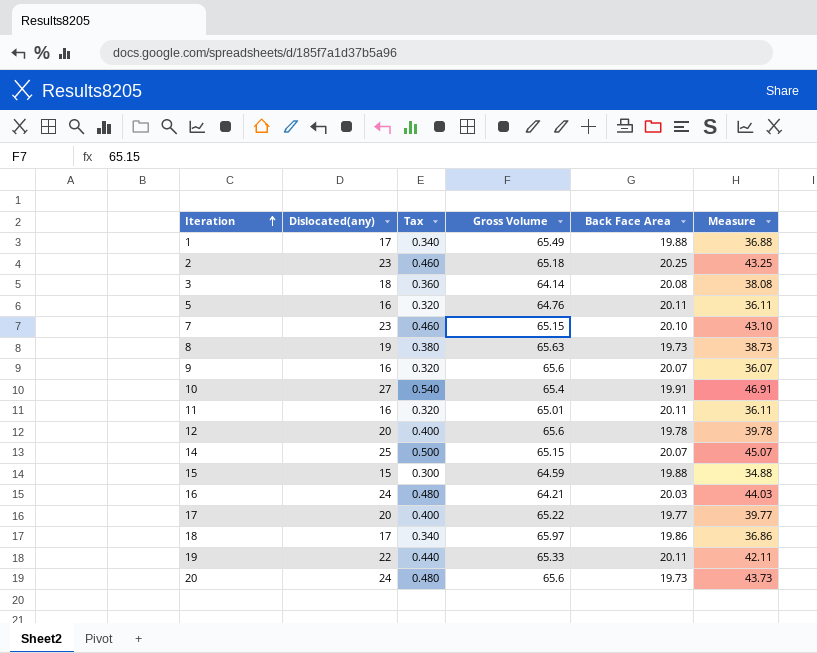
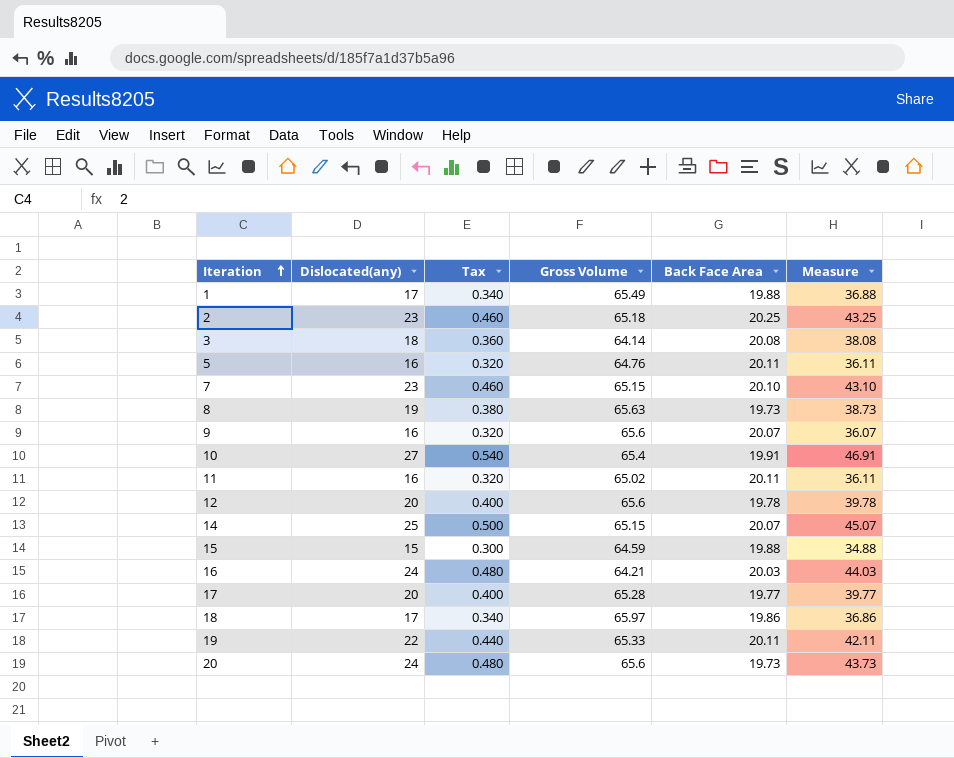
11 | Gross Volume: 65.01 -> 65.02
17 | Gross Volume: 65.22 -> 65.28

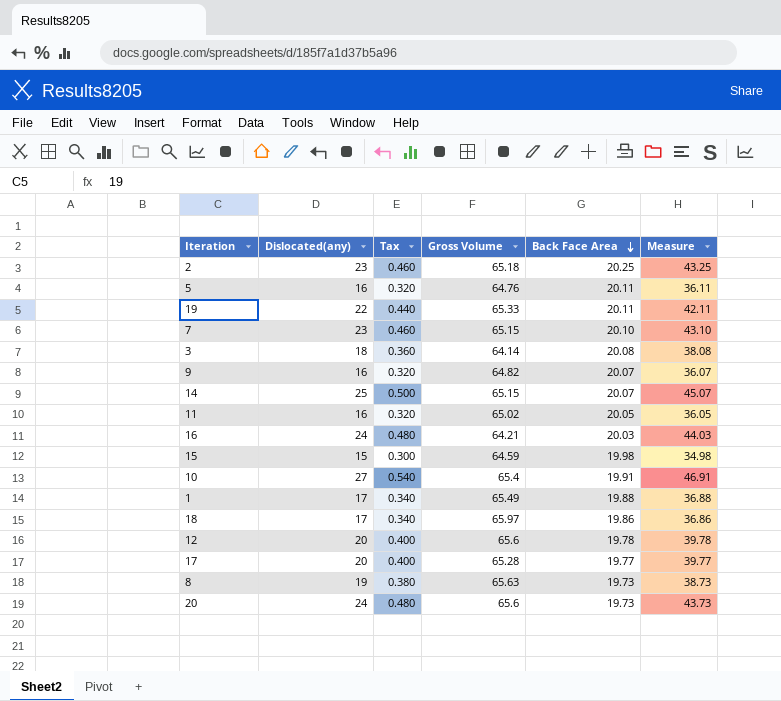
row order: Iteration ascending -> Back Face Area descending
9 | Gross Volume: 65.6 -> 64.82
11 | Back Face Area: 20.11 -> 20.05
11 | Measure: 36.11 -> 36.05
15 | Back Face Area: 19.88 -> 19.98
15 | Measure: 34.88 -> 34.98

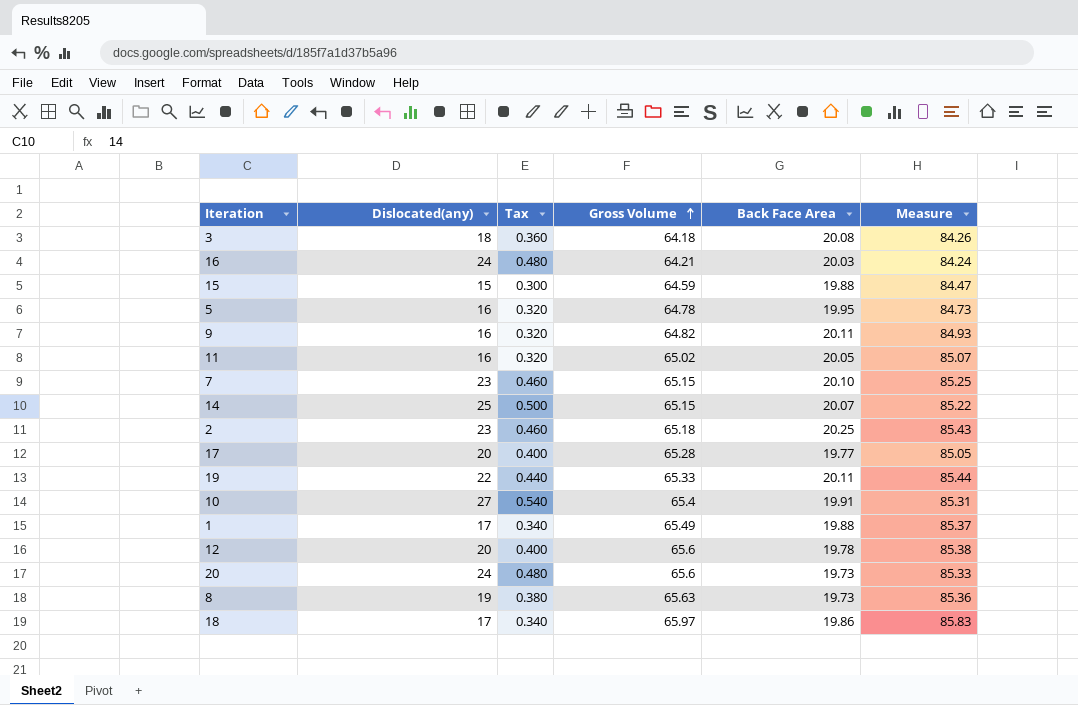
row order: Back Face Area descending -> Gross Volume ascending
column Measure | formula: [Dislocated(any)] + [Back Face Area] -> [Gross Volume] + [Back Face Area]
3 | Gross Volume: 64.14 -> 64.18
15 | Back Face Area: 19.98 -> 19.88
5 | Gross Volume: 64.76 -> 64.78
5 | Back Face Area: 20.11 -> 19.95
9 | Back Face Area: 20.07 -> 20.11

